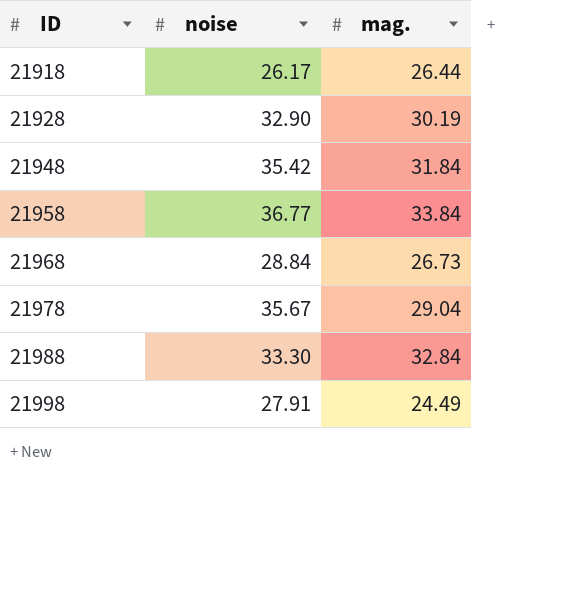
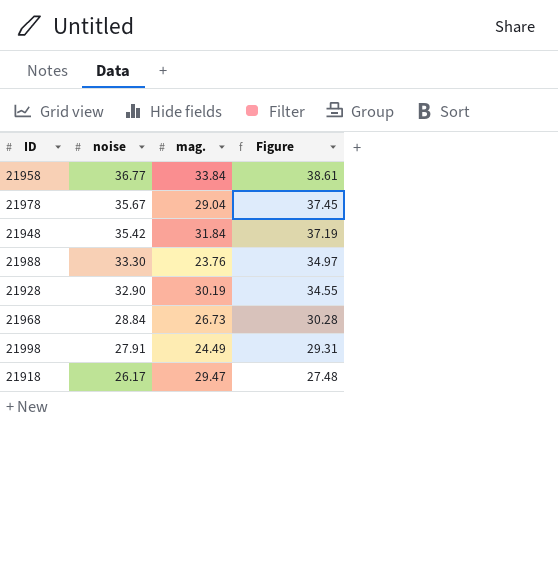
row order: ID ascending -> noise descending
column Figure | formula: none -> [noise] * 1.05
21988 | mag.: 32.84 -> 23.76
21918 | mag.: 26.44 -> 29.47

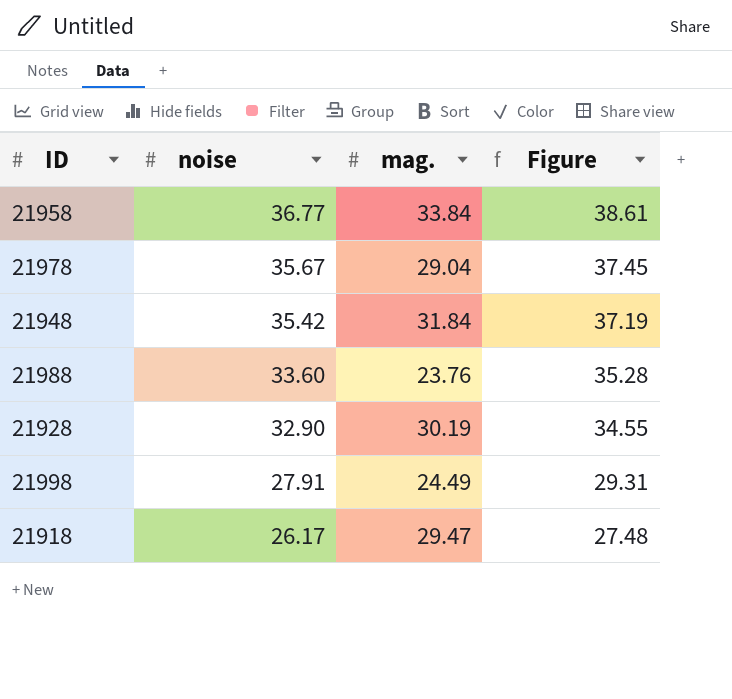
row 21968: 28.84 | 26.73 | 30.28 -> none
21988 | noise: 33.30 -> 33.60
21988 | Figure: 34.97 -> 35.28

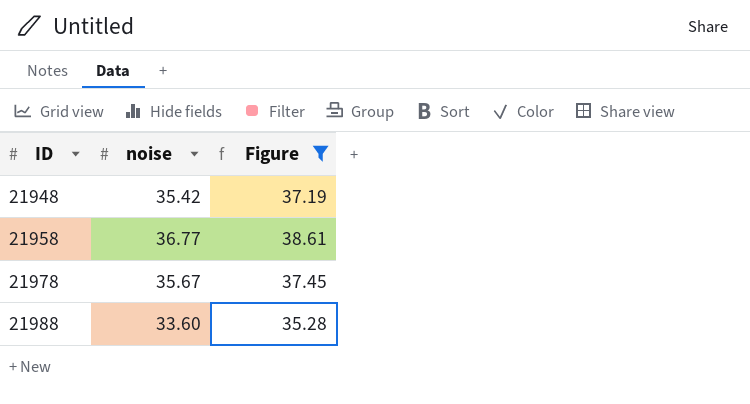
filter: none -> Figure >= 35.28
row order: noise descending -> ID ascending
column mag. | position: 3 -> none

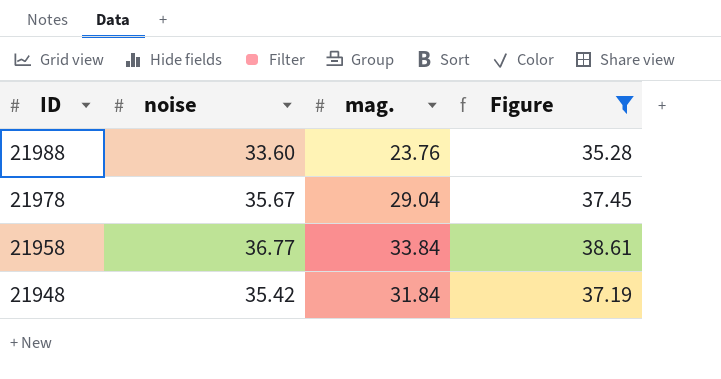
row order: ID ascending -> ID descending
column mag. | position: none -> 3

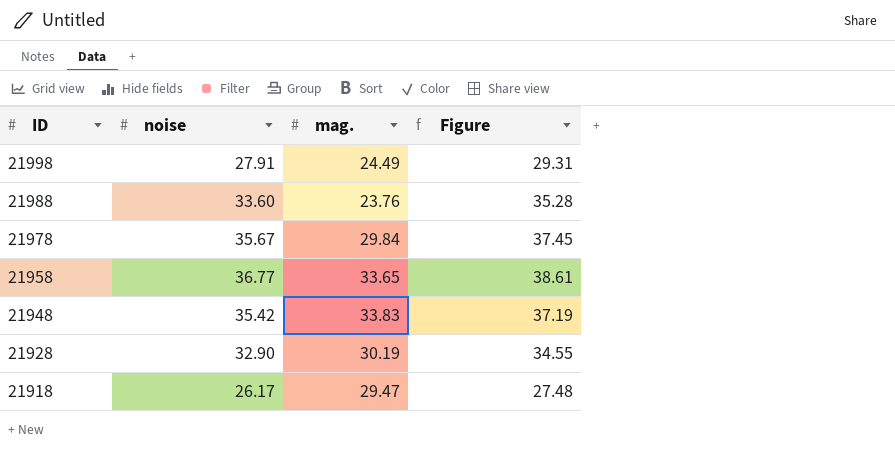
filter: Figure >= 35.28 -> none
21978 | mag.: 29.04 -> 29.84
21958 | mag.: 33.84 -> 33.65
21948 | mag.: 31.84 -> 33.83

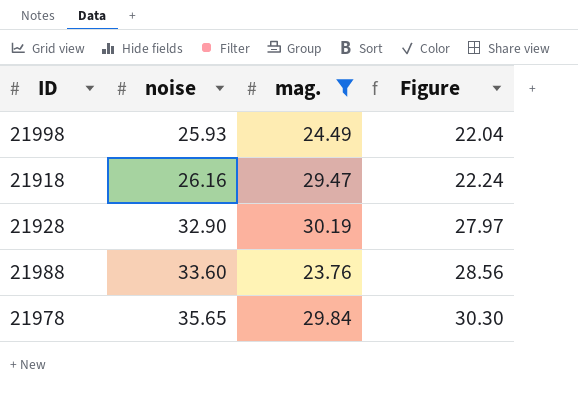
filter: none -> mag. <= 30.19
row order: ID descending -> noise ascending
column Figure | formula: [noise] * 1.05 -> [noise] * 0.85
21998 | noise: 27.91 -> 25.93
21918 | noise: 26.17 -> 26.16
21978 | noise: 35.67 -> 35.65

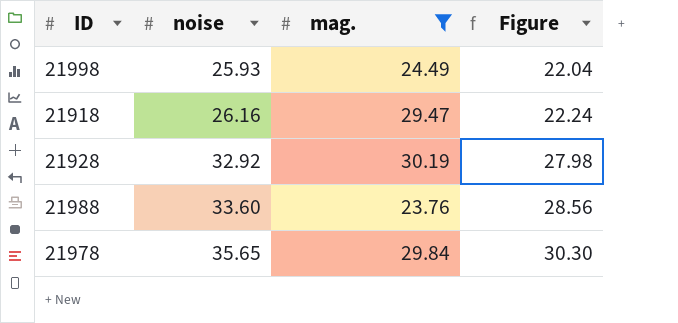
21928 | noise: 32.90 -> 32.92
21928 | Figure: 27.97 -> 27.98

